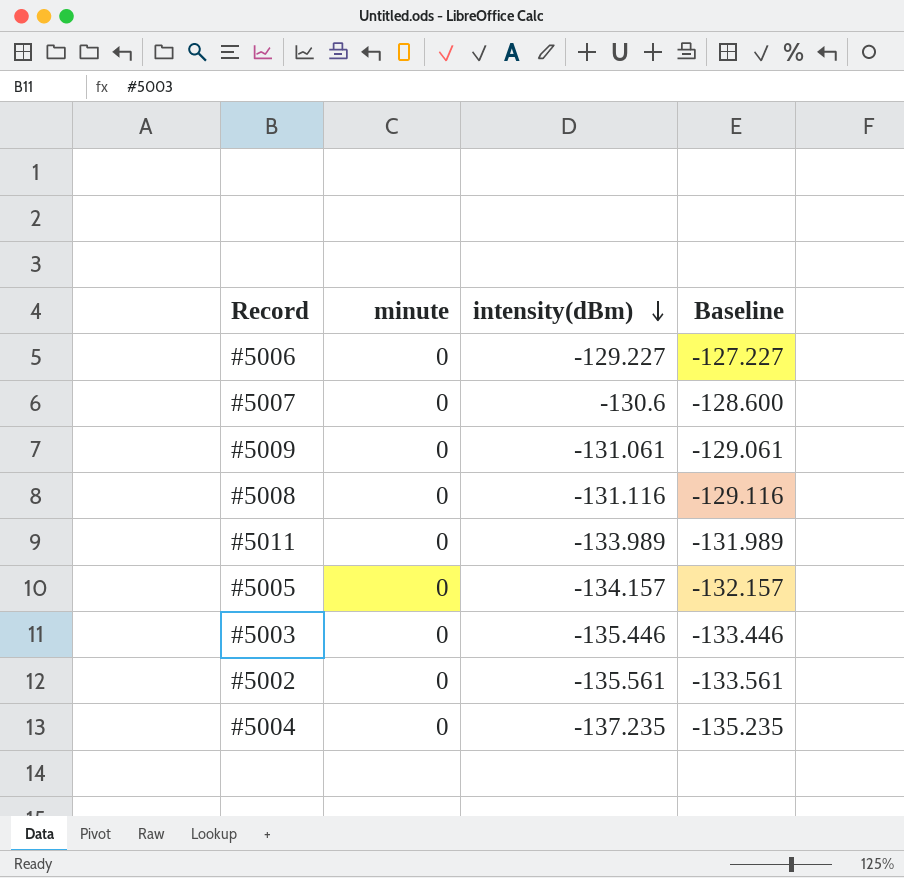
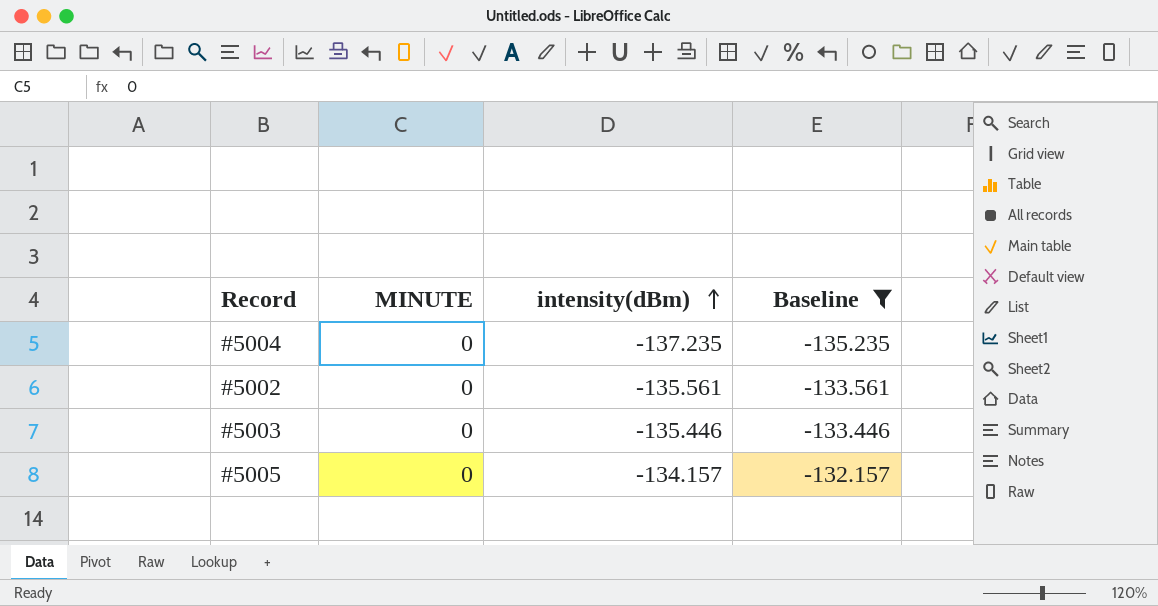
filter: none -> Baseline <= -132.157
row order: intensity(dBm) descending -> intensity(dBm) ascending
column name: minute -> MINUTE

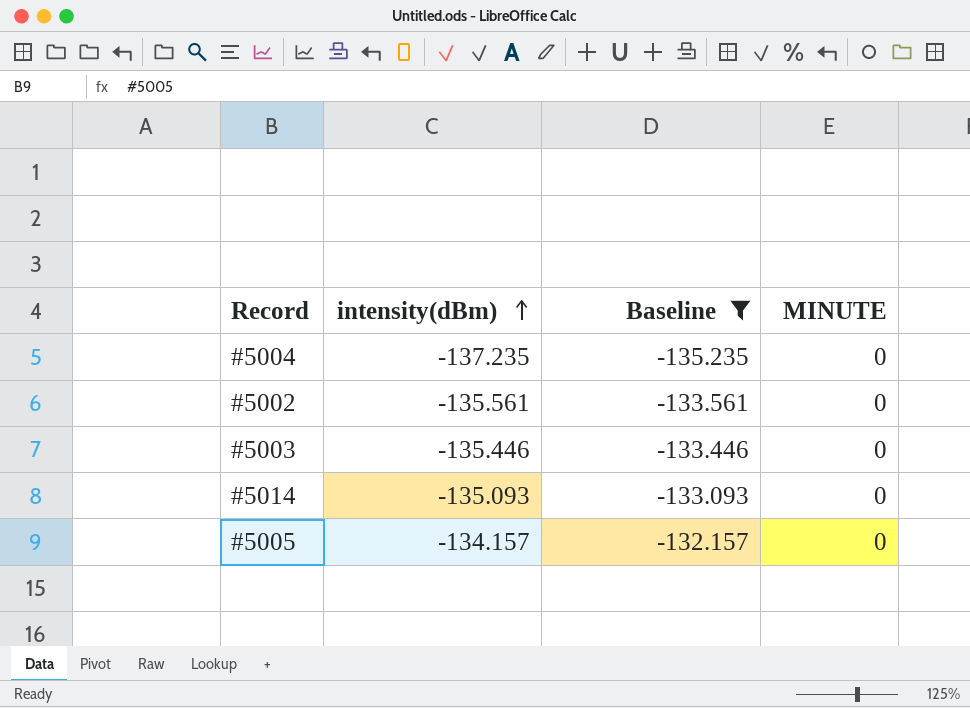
column MINUTE | position: 2 -> 4
row #5014: none -> -135.093 | -133.093 | 0

